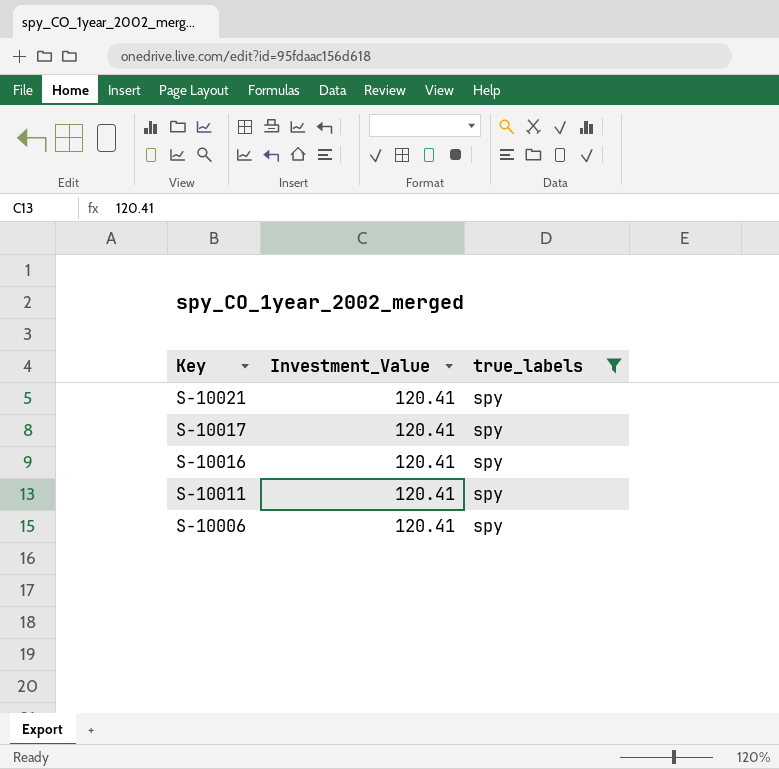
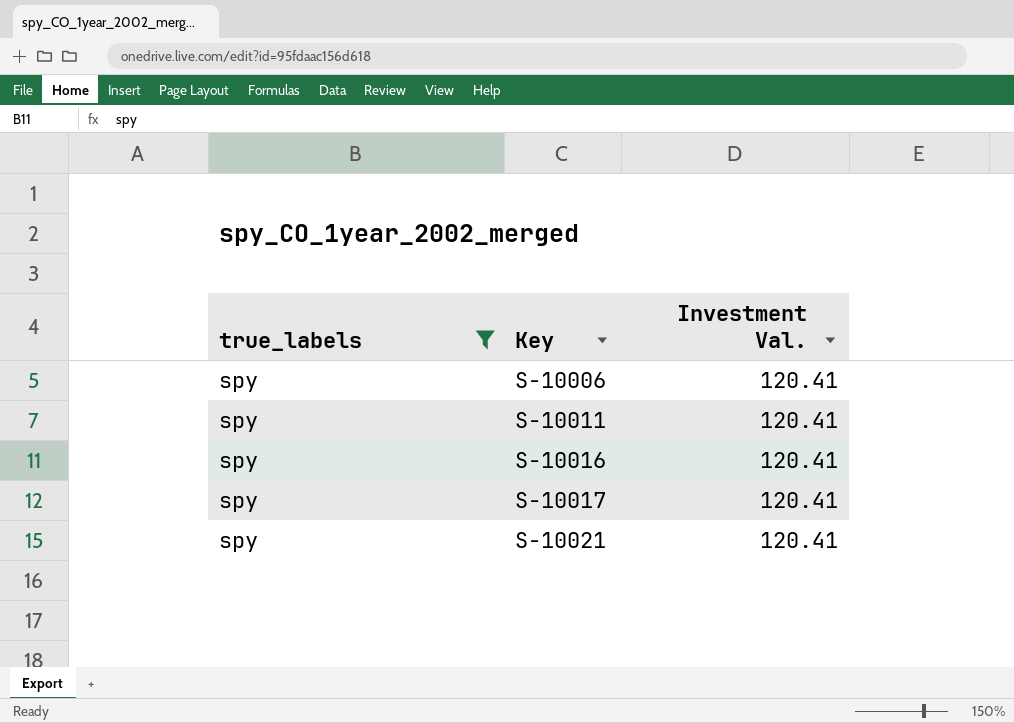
row order: Key descending -> Key ascending
column true_labels | position: 3 -> 1
column name: Investment_Value -> Investment Val.

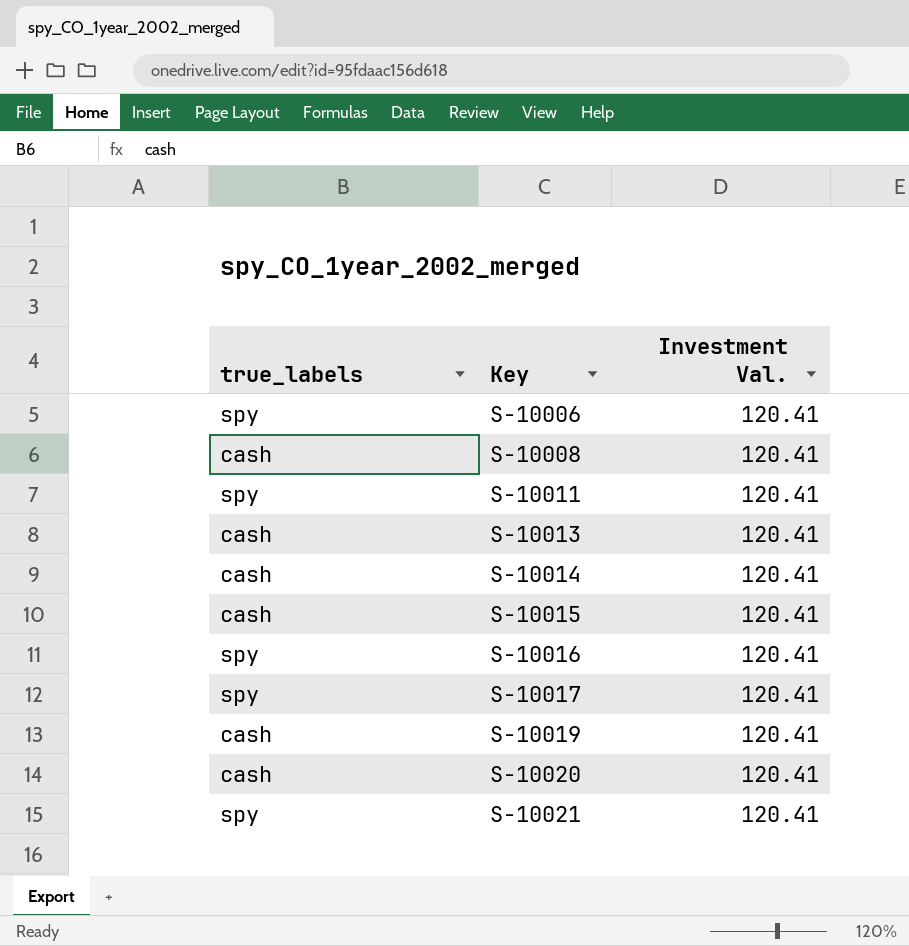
filter: true_labels = spy -> none

